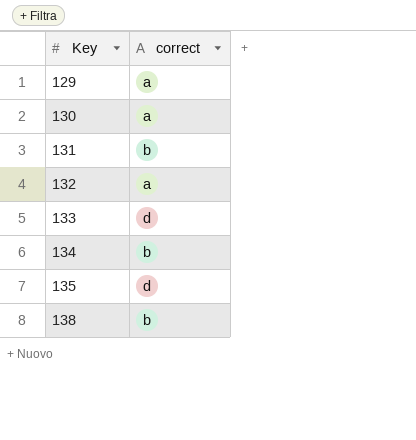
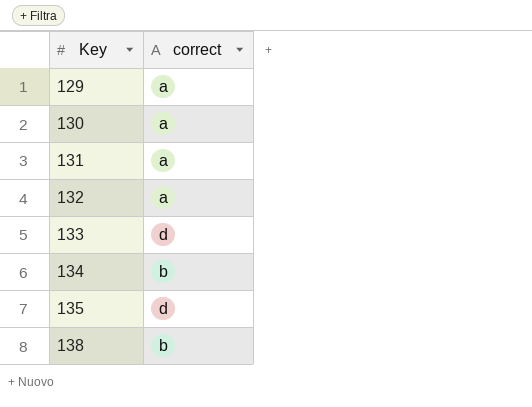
131 | correct: b -> a

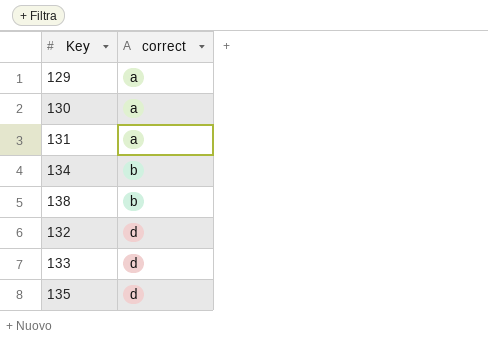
row order: Key ascending -> correct ascending
132 | correct: a -> d

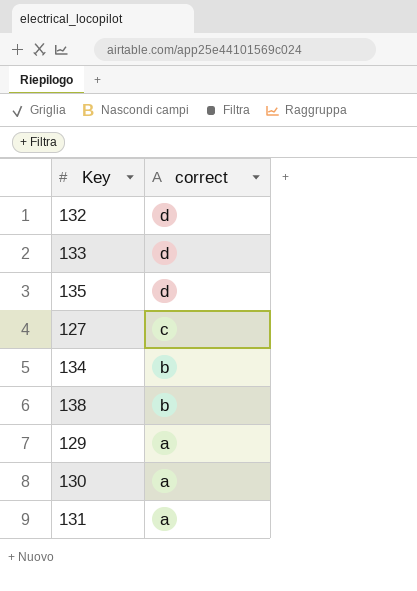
row order: correct ascending -> correct descending
row 127: none -> c

